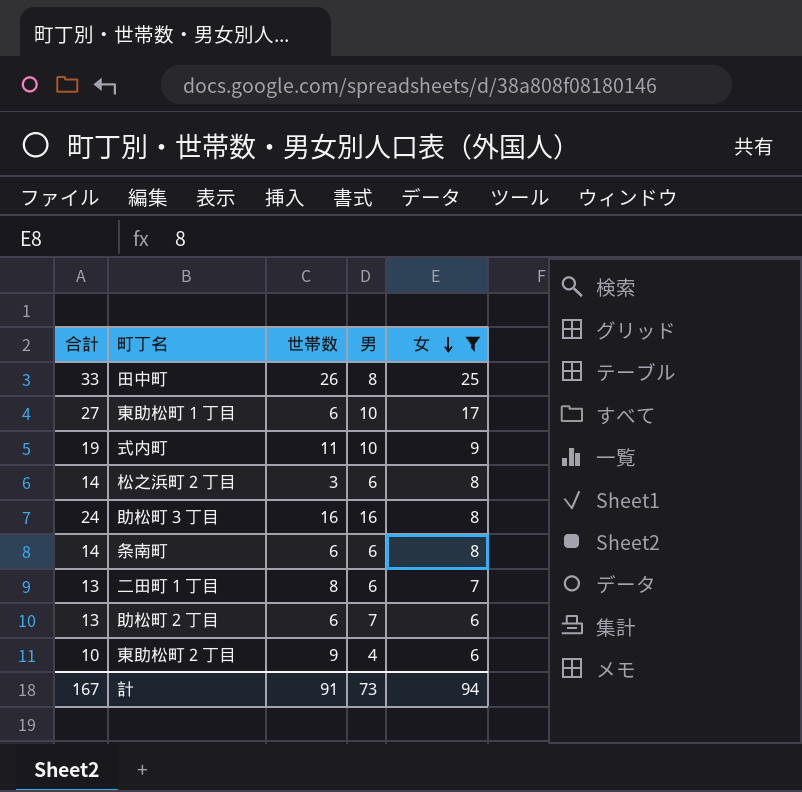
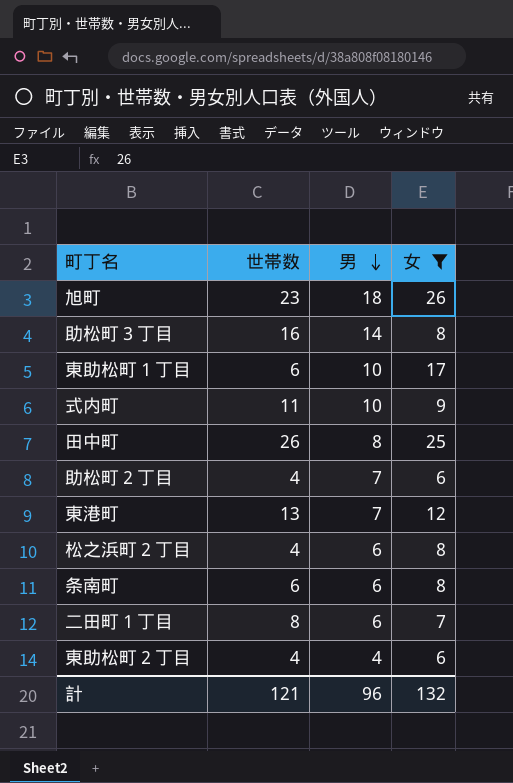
row order: 女 descending -> 男 descending
column 合計 | formula: [男] + [女] -> none
row 旭町: none -> 23 | 18 | 26
助松町３丁目 | 男: 16 -> 14
助松町２丁目 | 世帯数: 6 -> 4
row 東港町: none -> 13 | 7 | 12
松之浜町２丁目 | 世帯数: 3 -> 4
東助松町２丁目 | 世帯数: 9 -> 4
計 | 世帯数: 91 -> 121
計 | 男: 73 -> 96
計 | 女: 94 -> 132

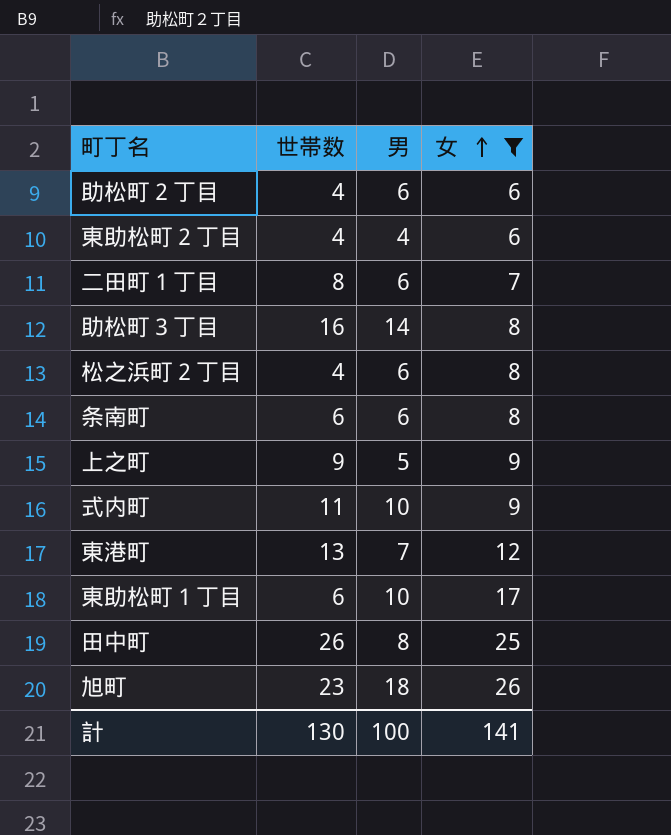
row order: 男 descending -> 女 ascending
助松町２丁目 | 男: 7 -> 6
row 上之町: none -> 9 | 5 | 9
計 | 世帯数: 121 -> 130
計 | 男: 96 -> 100
計 | 女: 132 -> 141

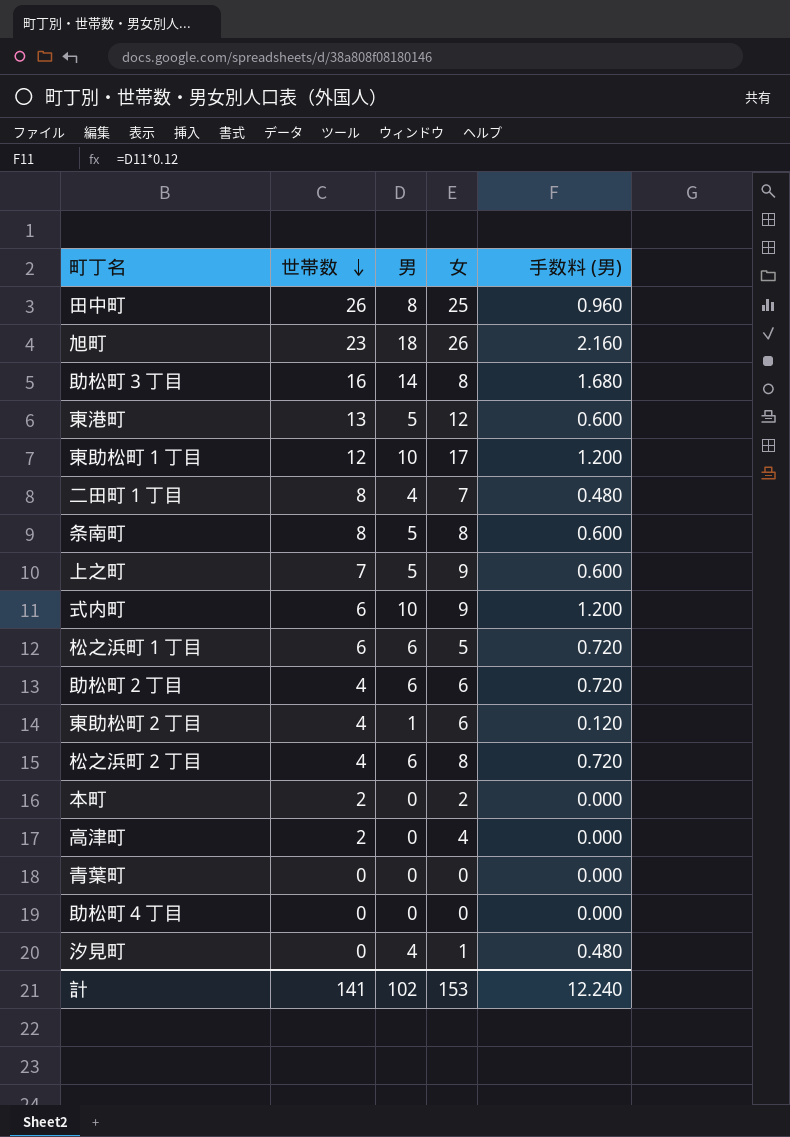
filter: 女 >= 6 -> none
row order: 女 ascending -> 世帯数 descending
column 手数料 (男) | formula: none -> [男] * 0.12
東港町 | 男: 7 -> 5
東助松町１丁目 | 世帯数: 6 -> 12
二田町１丁目 | 男: 6 -> 4
条南町 | 世帯数: 6 -> 8
条南町 | 男: 6 -> 5
上之町 | 世帯数: 9 -> 7
式内町 | 世帯数: 11 -> 6
東助松町２丁目 | 男: 4 -> 1
計 | 世帯数: 130 -> 141
計 | 男: 100 -> 102
計 | 女: 141 -> 153

